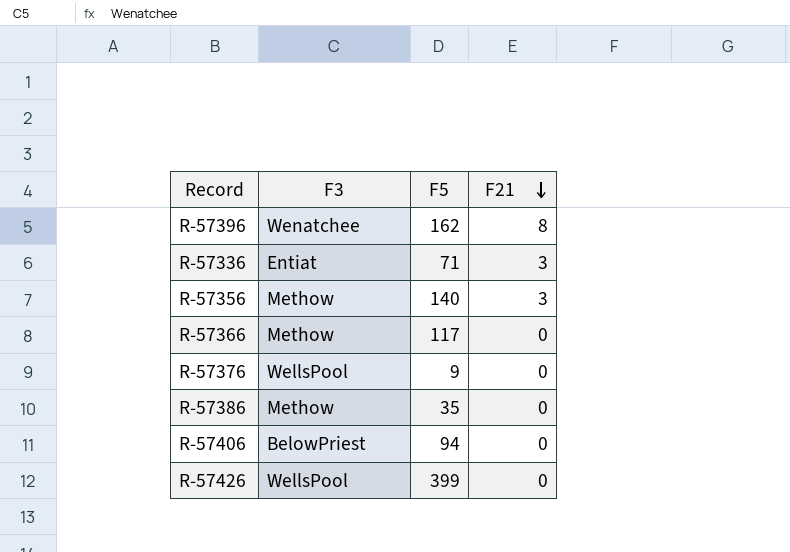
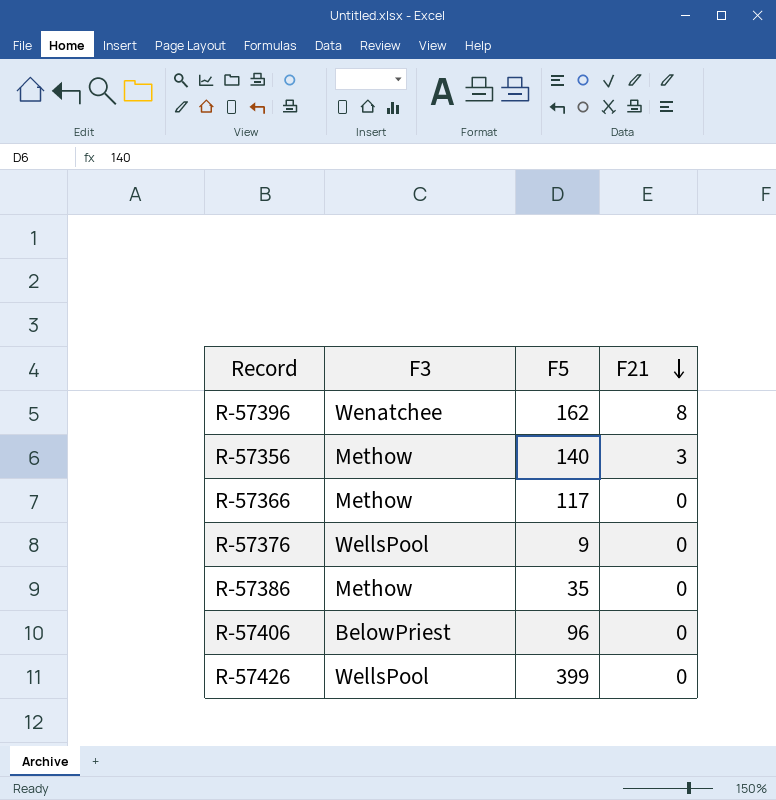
row R-57336: Entiat | 71 | 3 -> none
R-57406 | F5: 94 -> 96

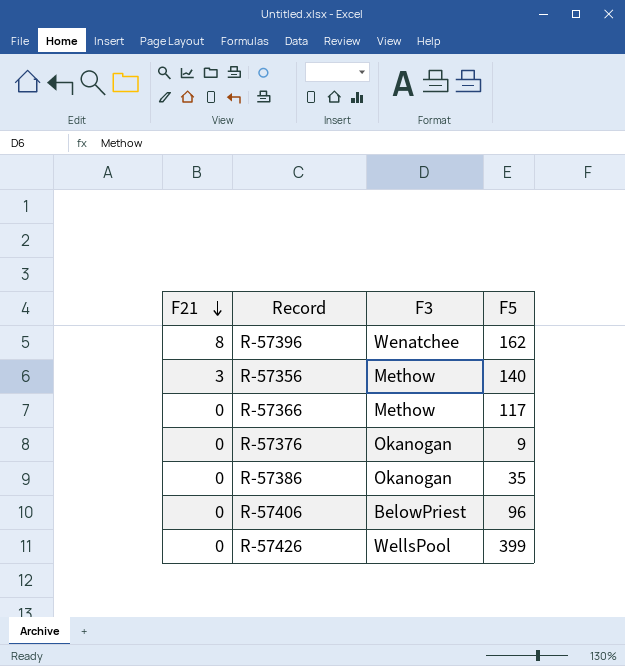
column F21 | position: 4 -> 1
R-57376 | F3: WellsPool -> Okanogan
R-57386 | F3: Methow -> Okanogan

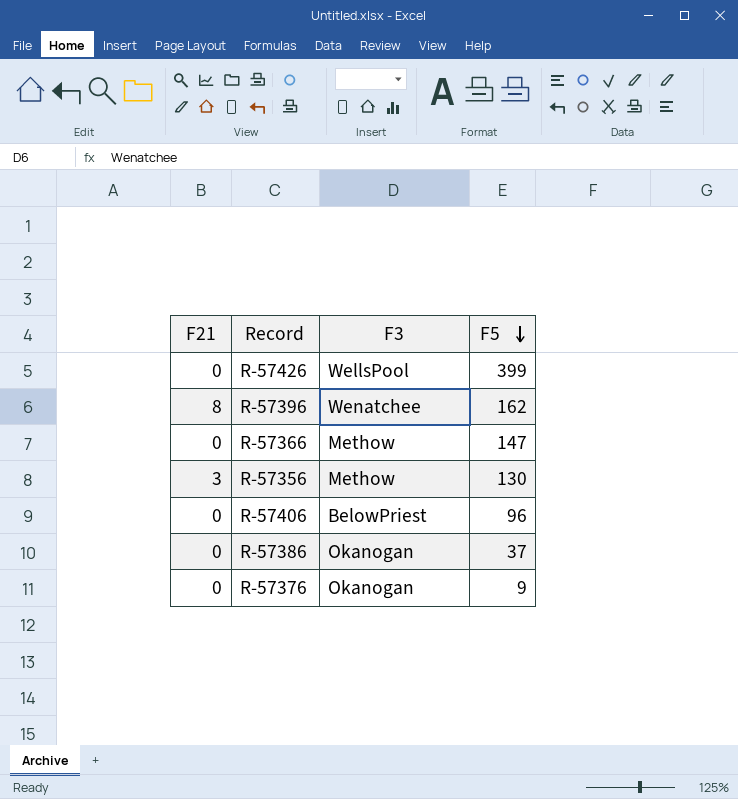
row order: F21 descending -> F5 descending
R-57366 | F5: 117 -> 147
R-57356 | F5: 140 -> 130
R-57386 | F5: 35 -> 37

